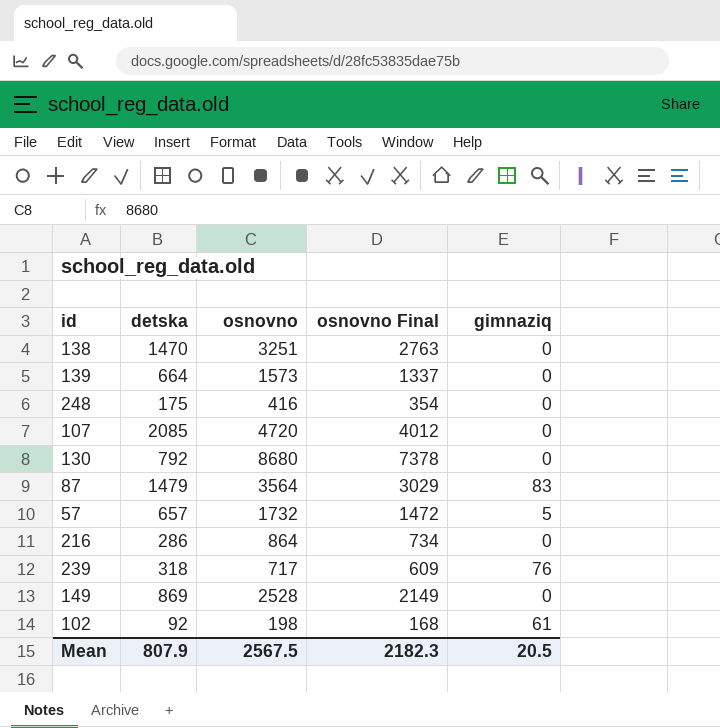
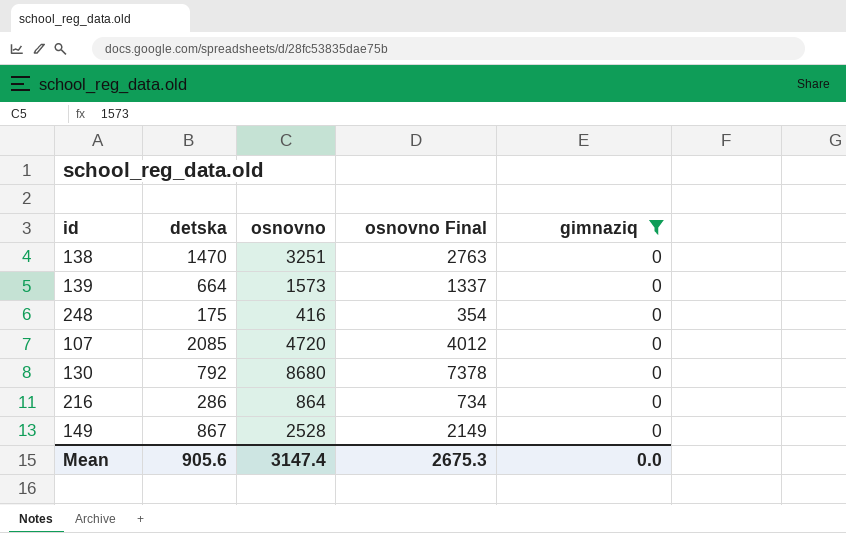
filter: none -> gimnaziq = 0
149 | detska: 869 -> 867
Mean | detska: 807.9 -> 905.6
Mean | osnovno: 2567.5 -> 3147.4
Mean | osnovno Final: 2182.3 -> 2675.3
Mean | gimnaziq: 20.5 -> 0.0

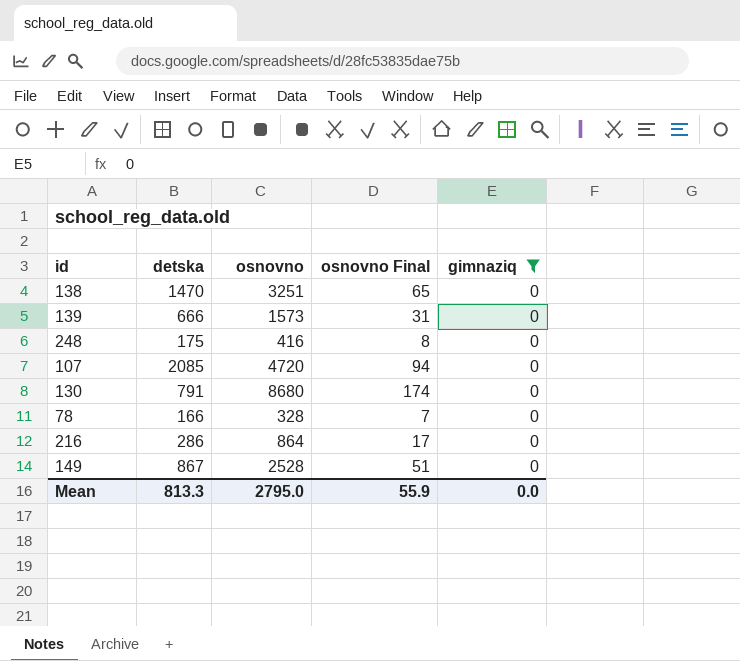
column osnovno Final | formula: [osnovno] * 0.85 -> [osnovno] * 0.02
139 | detska: 664 -> 666
130 | detska: 792 -> 791
row 78: none -> 166 | 328 | 7 | 0
Mean | detska: 905.6 -> 813.3
Mean | osnovno: 3147.4 -> 2795.0
Mean | osnovno Final: 2675.3 -> 55.9

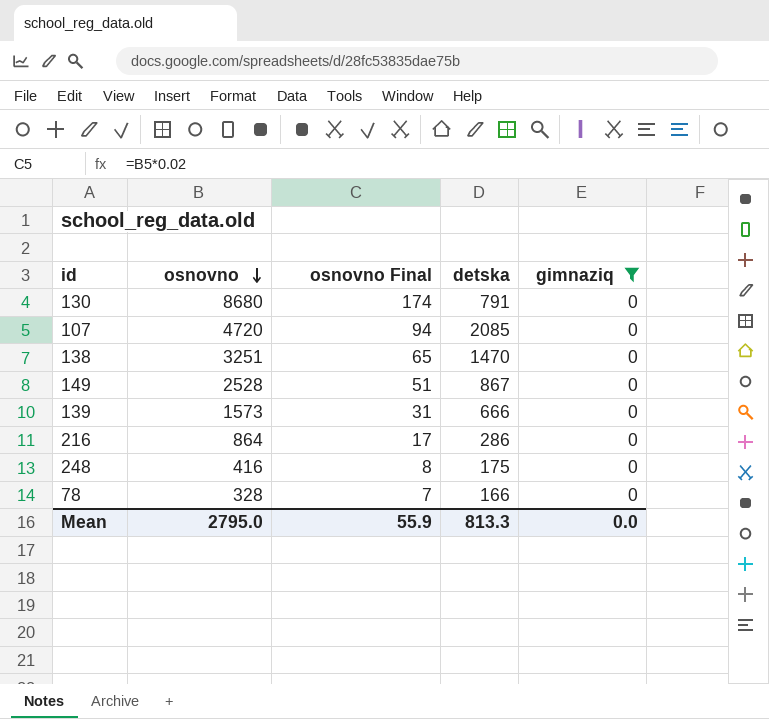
row order: none -> osnovno descending
column detska | position: 2 -> 4

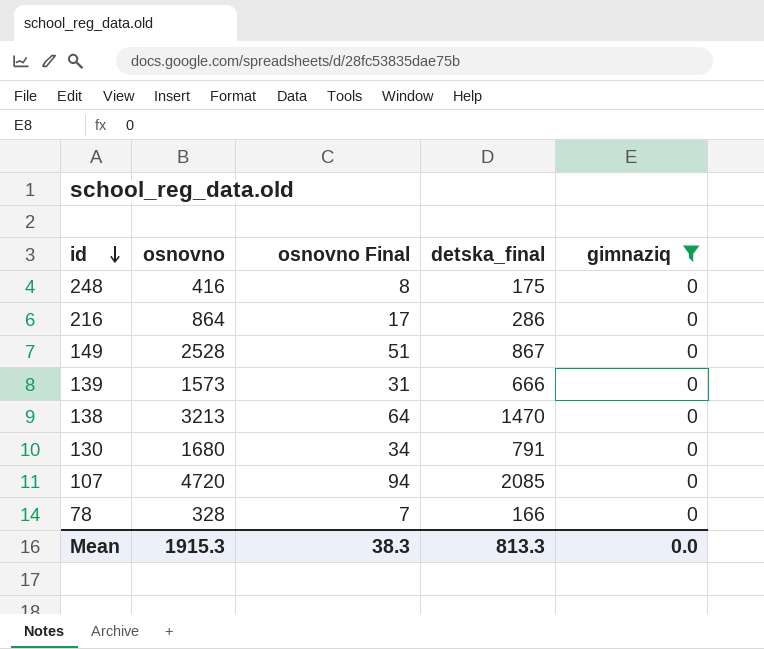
row order: osnovno descending -> id descending
column name: detska -> detska_final
138 | osnovno: 3251 -> 3213
138 | osnovno Final: 65 -> 64
130 | osnovno: 8680 -> 1680
130 | osnovno Final: 174 -> 34
Mean | osnovno: 2795.0 -> 1915.3
Mean | osnovno Final: 55.9 -> 38.3

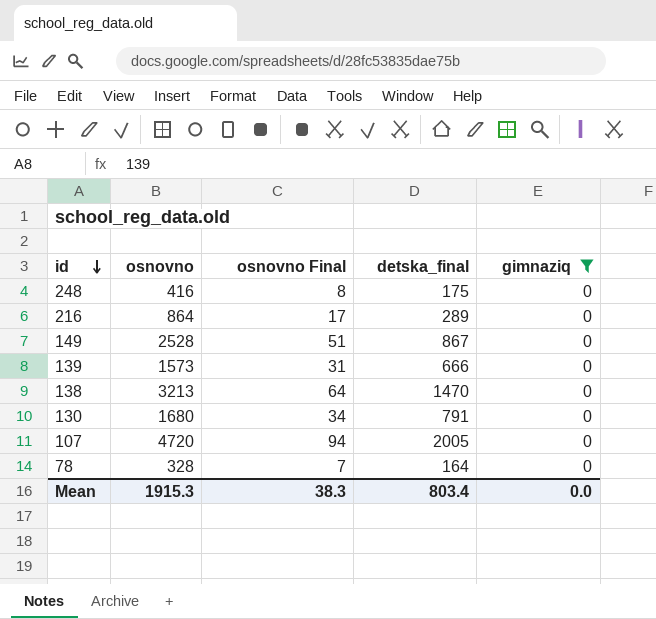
216 | detska_final: 286 -> 289
107 | detska_final: 2085 -> 2005
78 | detska_final: 166 -> 164
Mean | detska_final: 813.3 -> 803.4

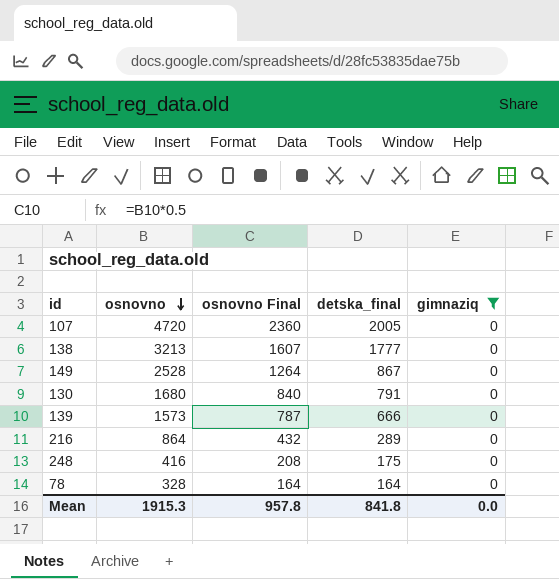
row order: id descending -> osnovno descending
column osnovno Final | formula: [osnovno] * 0.02 -> [osnovno] * 0.5
138 | detska_final: 1470 -> 1777
Mean | osnovno Final: 38.3 -> 957.8
Mean | detska_final: 803.4 -> 841.8

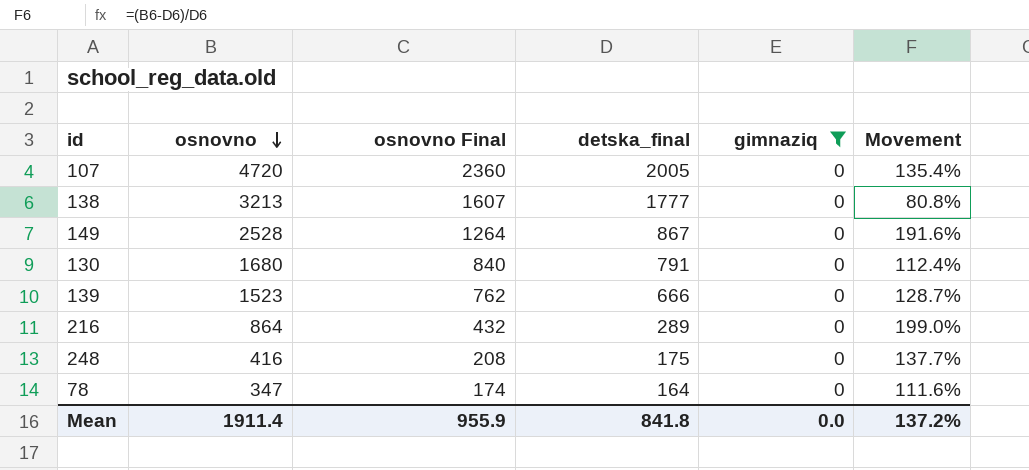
column Movement | formula: none -> ([osnovno] - [detska_final]) / [detska_final]
139 | osnovno: 1573 -> 1523
139 | osnovno Final: 787 -> 762
78 | osnovno: 328 -> 347
78 | osnovno Final: 164 -> 174
Mean | osnovno: 1915.3 -> 1911.4
Mean | osnovno Final: 957.8 -> 955.9

